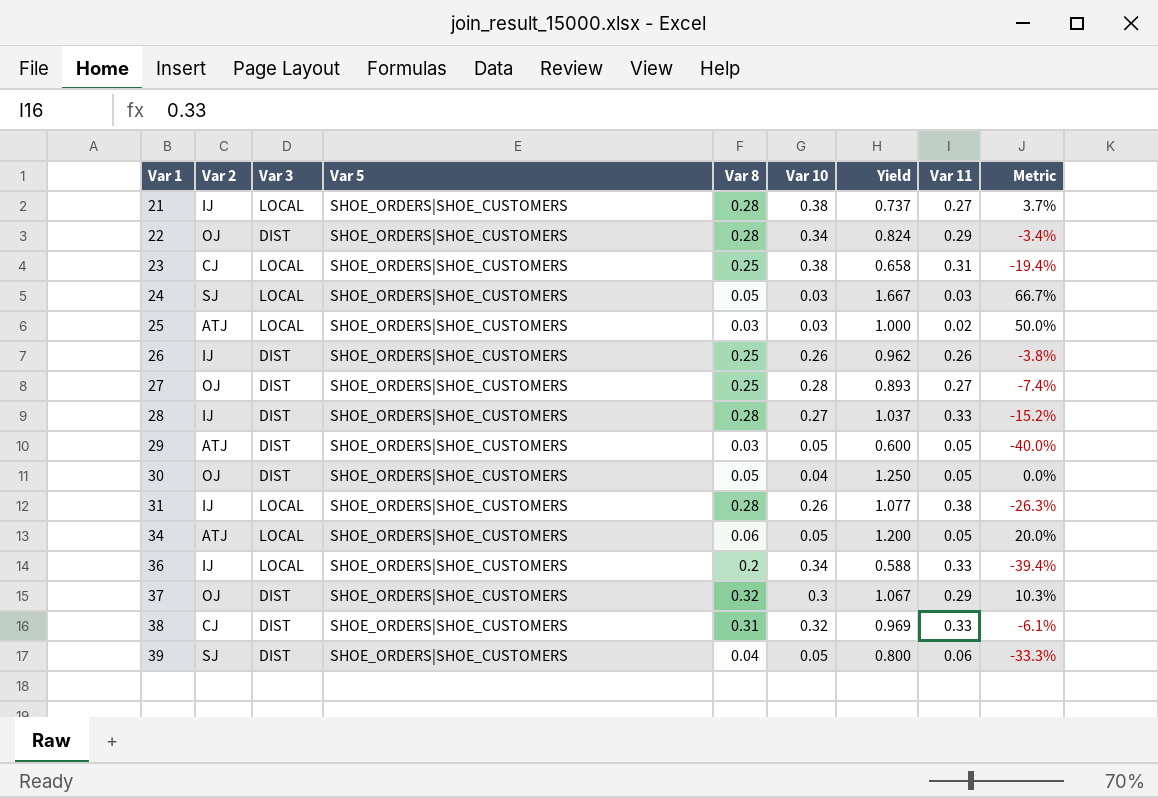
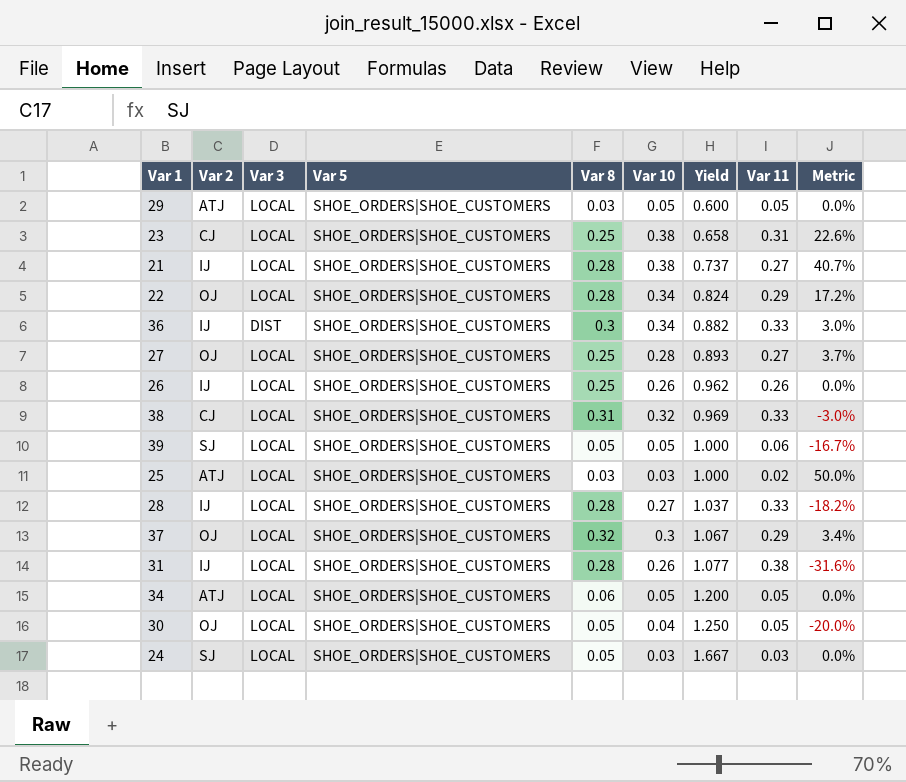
row order: Var 1 ascending -> Yield ascending
column Metric | formula: ([Var 8] - [Var 11]) / [Var 11] -> ([Var 10] - [Var 11]) / [Var 11]
29 | Var 3: DIST -> LOCAL
22 | Var 3: DIST -> LOCAL
36 | Var 3: LOCAL -> DIST
36 | Var 8: 0.2 -> 0.3
36 | Yield: 0.588 -> 0.882
27 | Var 3: DIST -> LOCAL
26 | Var 3: DIST -> LOCAL
38 | Var 3: DIST -> LOCAL
39 | Var 3: DIST -> LOCAL
39 | Var 8: 0.04 -> 0.05
39 | Yield: 0.800 -> 1.000
28 | Var 3: DIST -> LOCAL
37 | Var 3: DIST -> LOCAL
30 | Var 3: DIST -> LOCAL

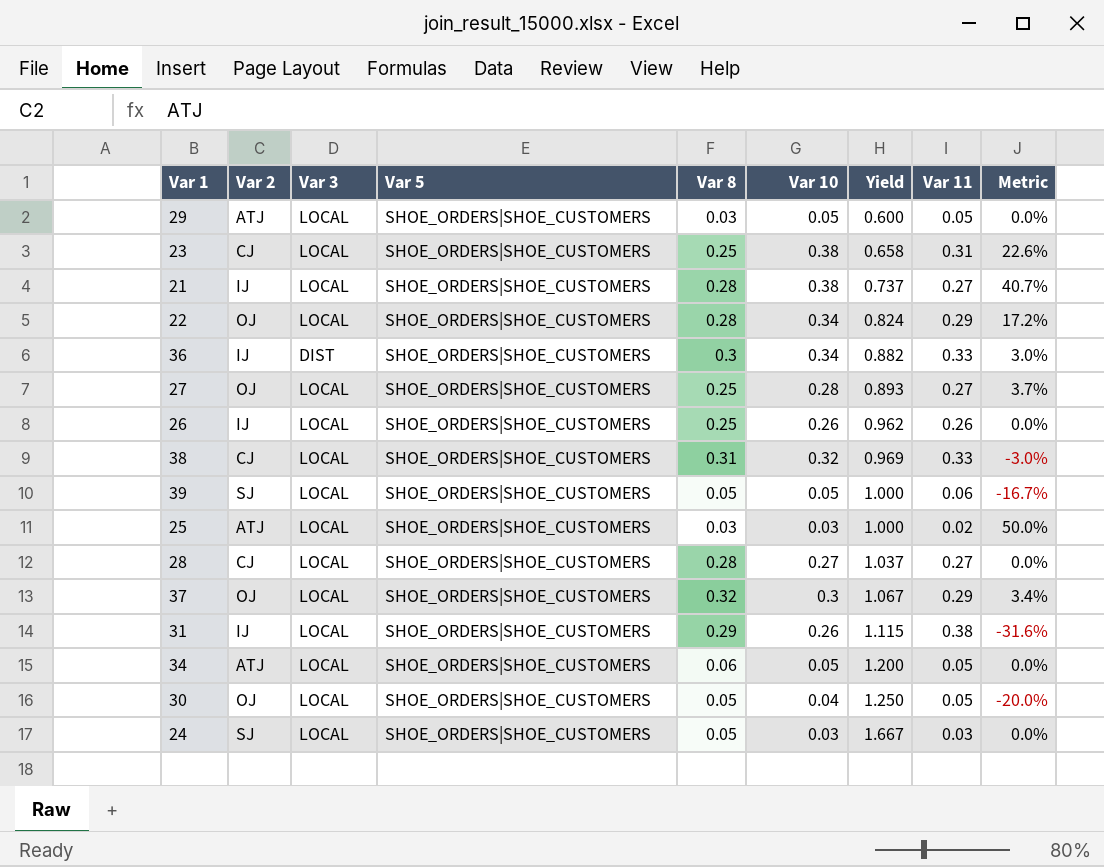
28 | Var 2: IJ -> CJ
28 | Var 11: 0.33 -> 0.27
28 | Metric: -18.2% -> 0.0%
31 | Var 8: 0.28 -> 0.29
31 | Yield: 1.077 -> 1.115

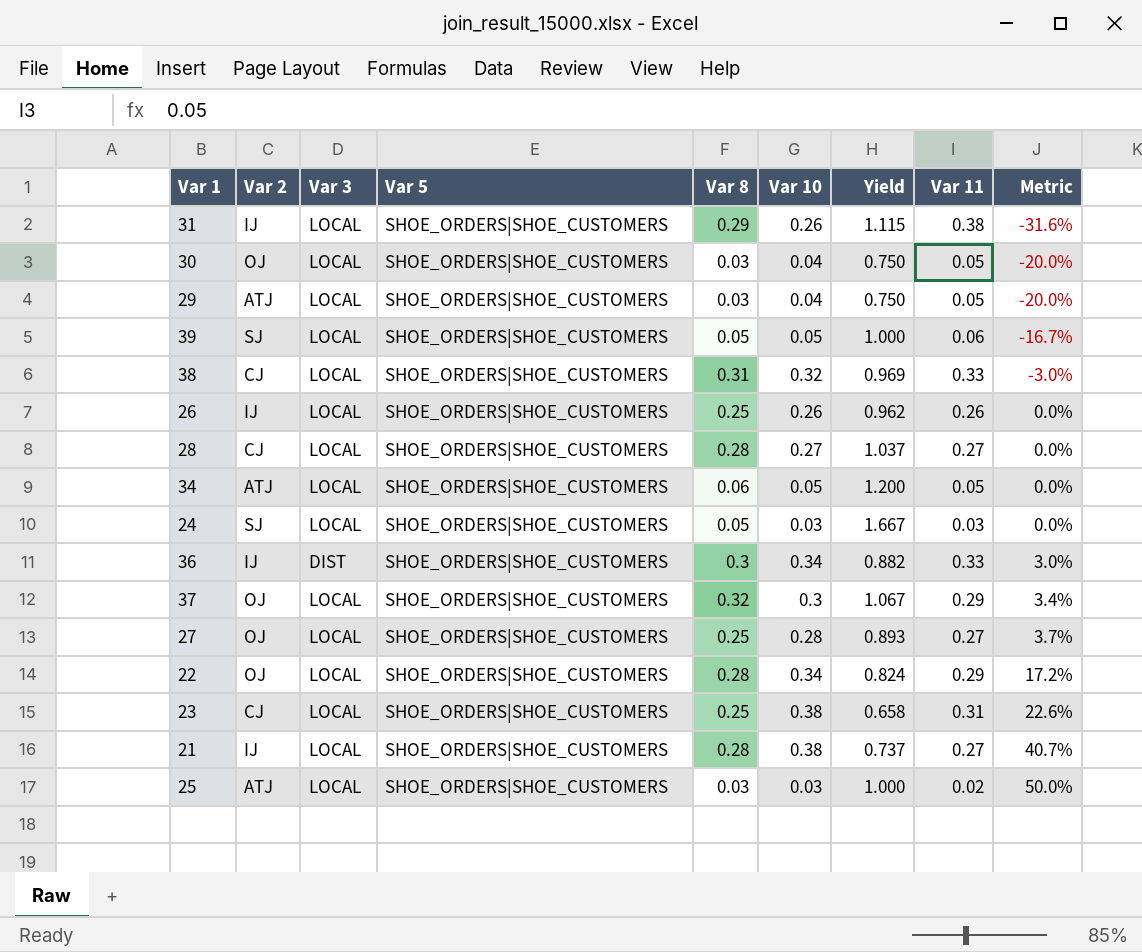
row order: Yield ascending -> Metric ascending
30 | Var 8: 0.05 -> 0.03
30 | Yield: 1.250 -> 0.750
29 | Var 10: 0.05 -> 0.04
29 | Yield: 0.600 -> 0.750
29 | Metric: 0.0% -> -20.0%

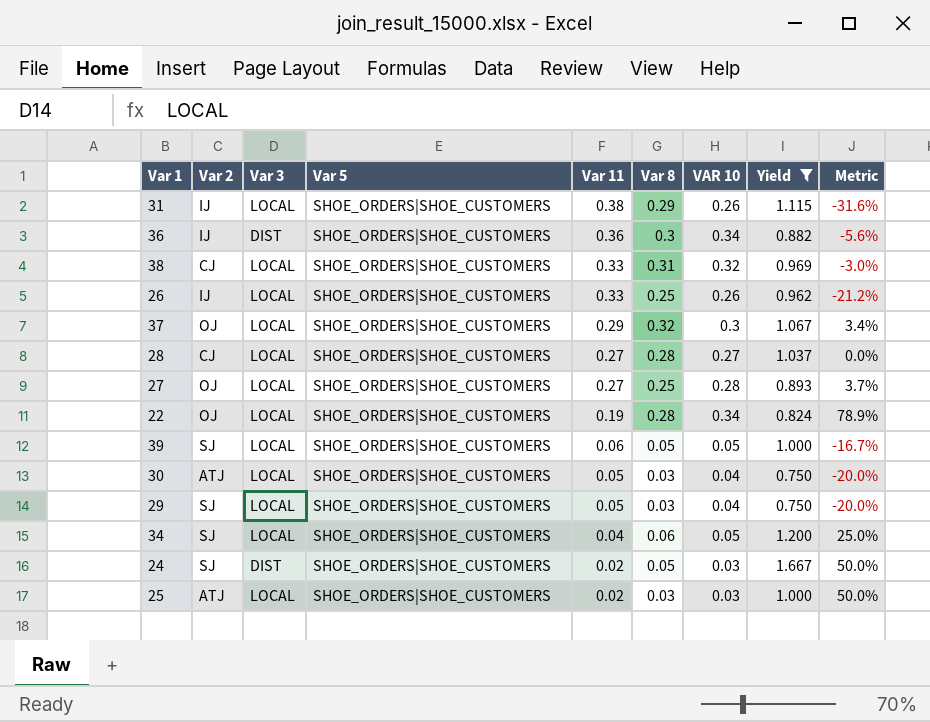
filter: none -> Yield >= 0.750
row order: Metric ascending -> Var 11 descending
column Var 11 | position: 8 -> 5
column name: Var 10 -> VAR 10
36 | Var 11: 0.33 -> 0.36
36 | Metric: 3.0% -> -5.6%
26 | Var 11: 0.26 -> 0.33
26 | Metric: 0.0% -> -21.2%
22 | Var 11: 0.29 -> 0.19
22 | Metric: 17.2% -> 78.9%
30 | Var 2: OJ -> ATJ
29 | Var 2: ATJ -> SJ
34 | Var 2: ATJ -> SJ
34 | Var 11: 0.05 -> 0.04
34 | Metric: 0.0% -> 25.0%
24 | Var 3: LOCAL -> DIST
24 | Var 11: 0.03 -> 0.02
24 | Metric: 0.0% -> 50.0%

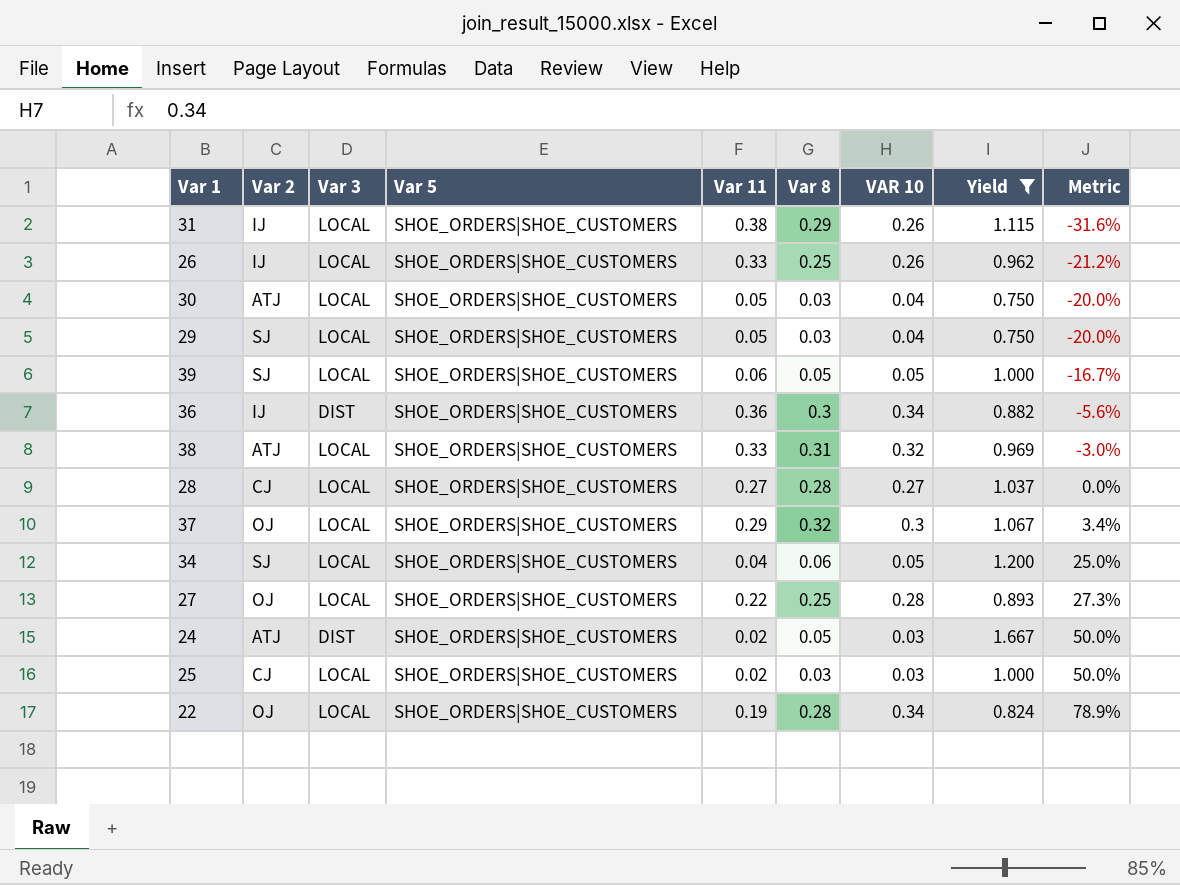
row order: Var 11 descending -> Metric ascending
38 | Var 2: CJ -> ATJ
27 | Var 11: 0.27 -> 0.22
27 | Metric: 3.7% -> 27.3%
24 | Var 2: SJ -> ATJ
25 | Var 2: ATJ -> CJ

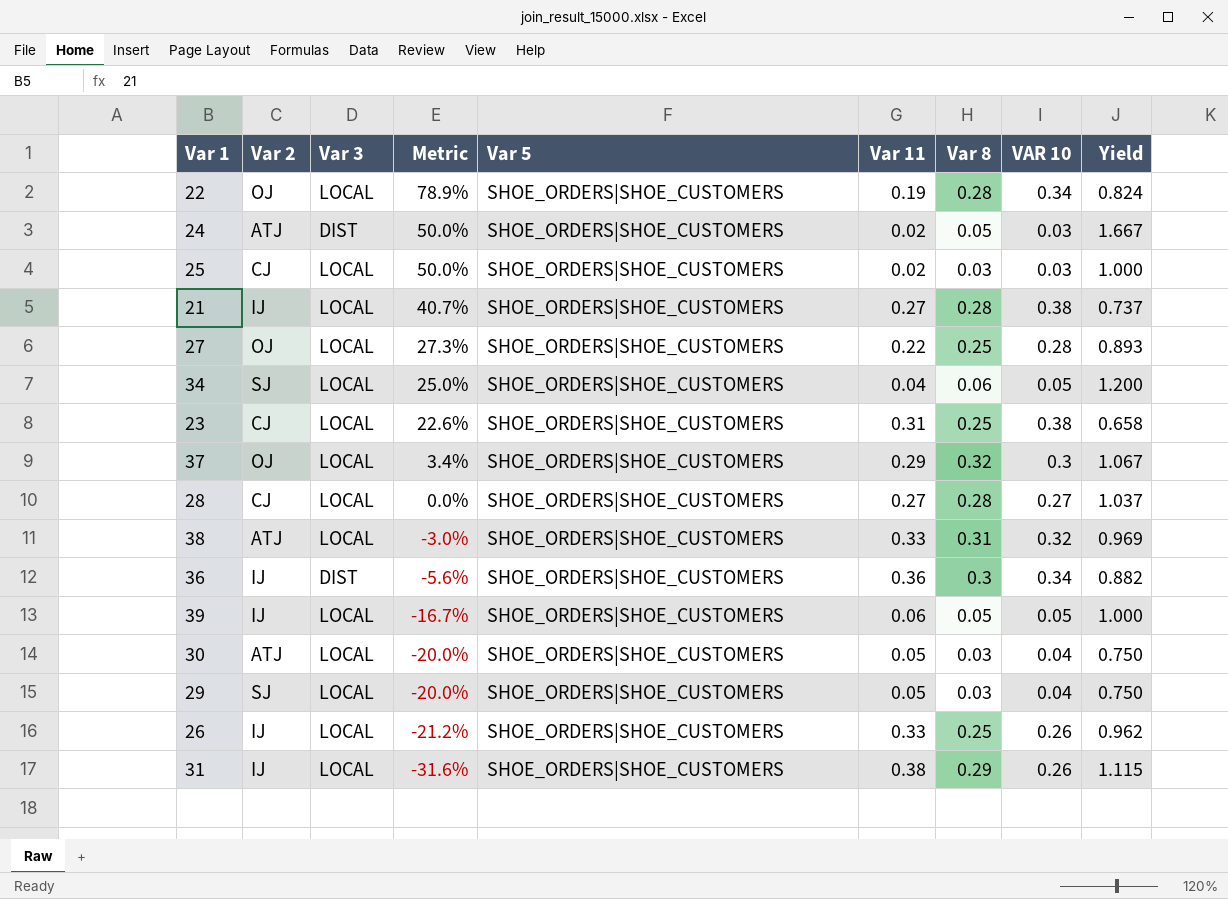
filter: Yield >= 0.750 -> none
row order: Metric ascending -> Metric descending
column Metric | position: 9 -> 4
39 | Var 2: SJ -> IJ

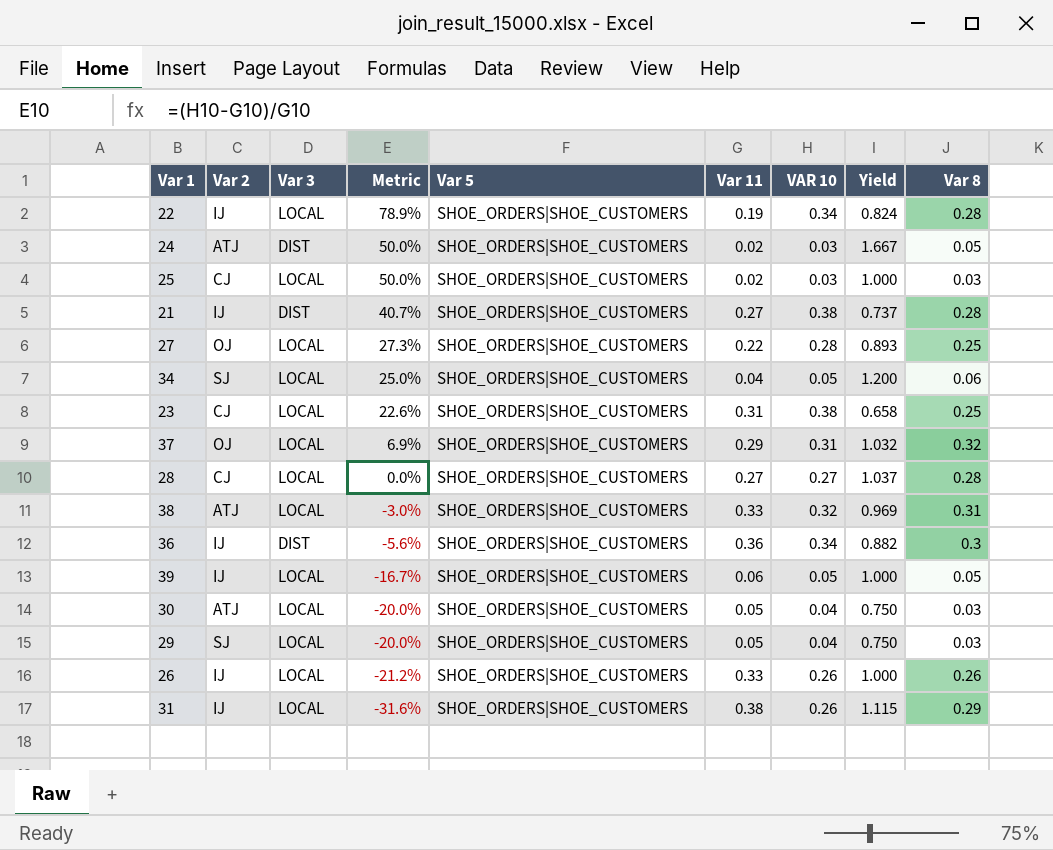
column Var 8 | position: 7 -> 9
22 | Var 2: OJ -> IJ
21 | Var 3: LOCAL -> DIST
37 | Metric: 3.4% -> 6.9%
37 | VAR 10: 0.3 -> 0.31
37 | Yield: 1.067 -> 1.032
26 | Yield: 0.962 -> 1.000
26 | Var 8: 0.25 -> 0.26

